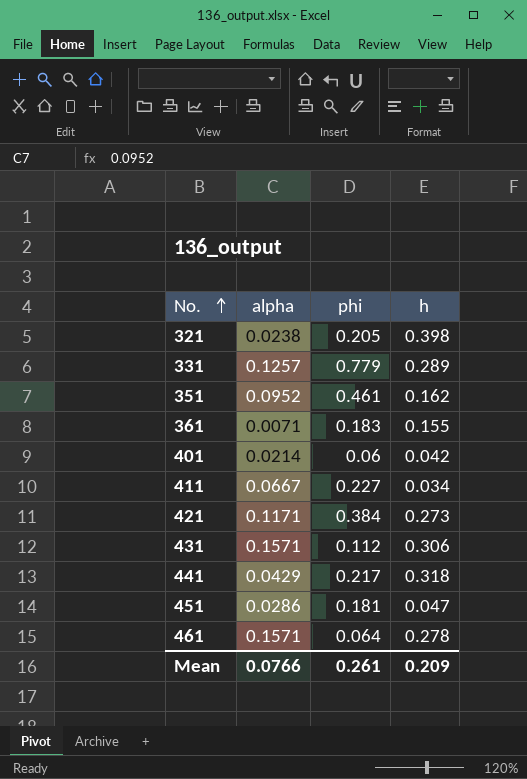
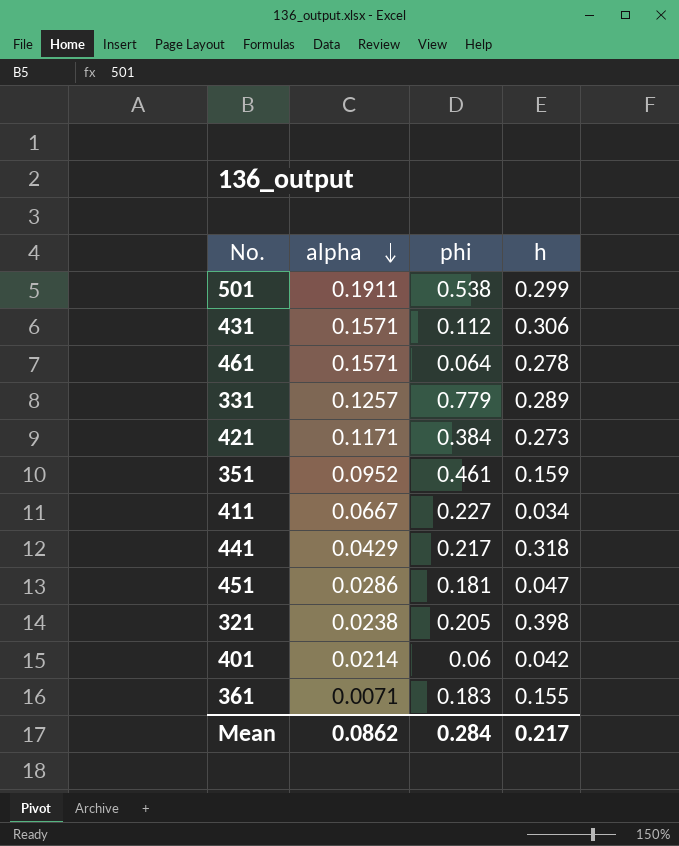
row order: No. ascending -> alpha descending
row 501: none -> 0.1911 | 0.538 | 0.299
351 | h: 0.162 -> 0.159
Mean | alpha: 0.0766 -> 0.0862
Mean | phi: 0.261 -> 0.284
Mean | h: 0.209 -> 0.217

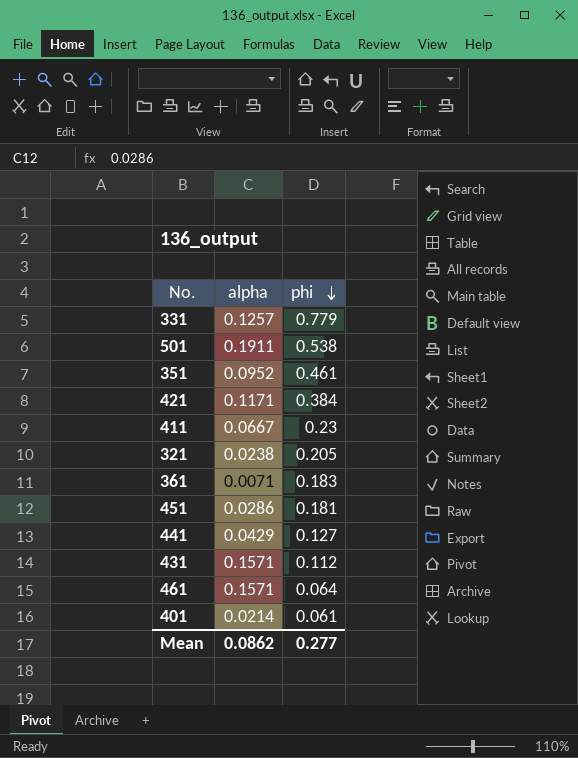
row order: alpha descending -> phi descending
column h | position: 4 -> none
411 | phi: 0.227 -> 0.23
441 | phi: 0.217 -> 0.127
401 | phi: 0.06 -> 0.061
Mean | phi: 0.284 -> 0.277

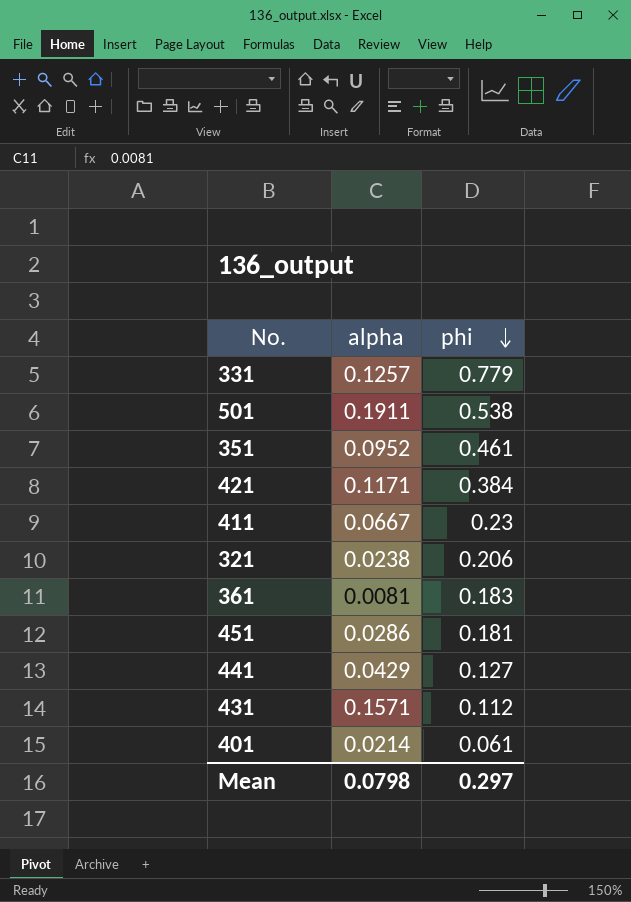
row 461: 0.1571 | 0.064 -> none
321 | phi: 0.205 -> 0.206
361 | alpha: 0.0071 -> 0.0081
Mean | alpha: 0.0862 -> 0.0798
Mean | phi: 0.277 -> 0.297

